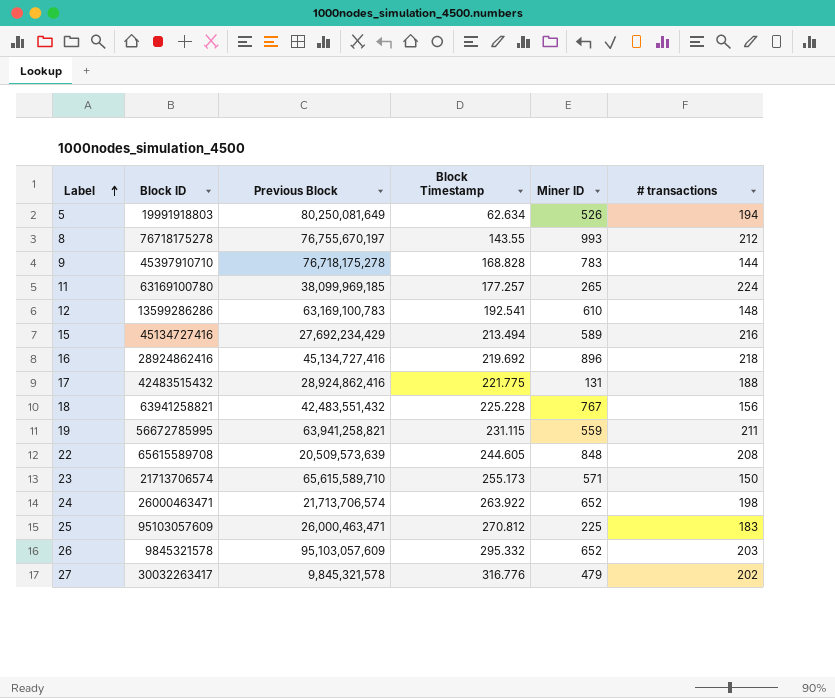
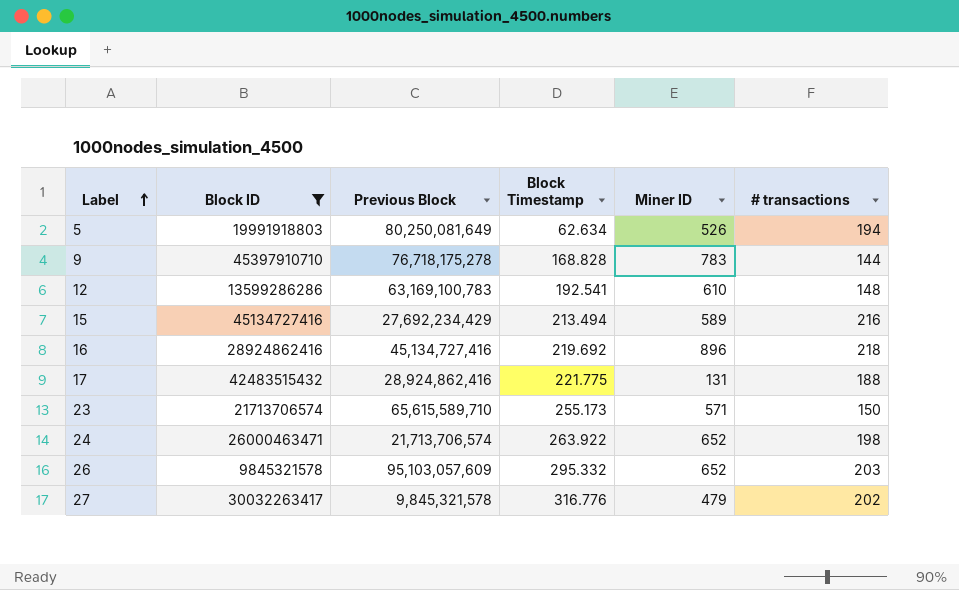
filter: none -> Block ID <= 45397910710

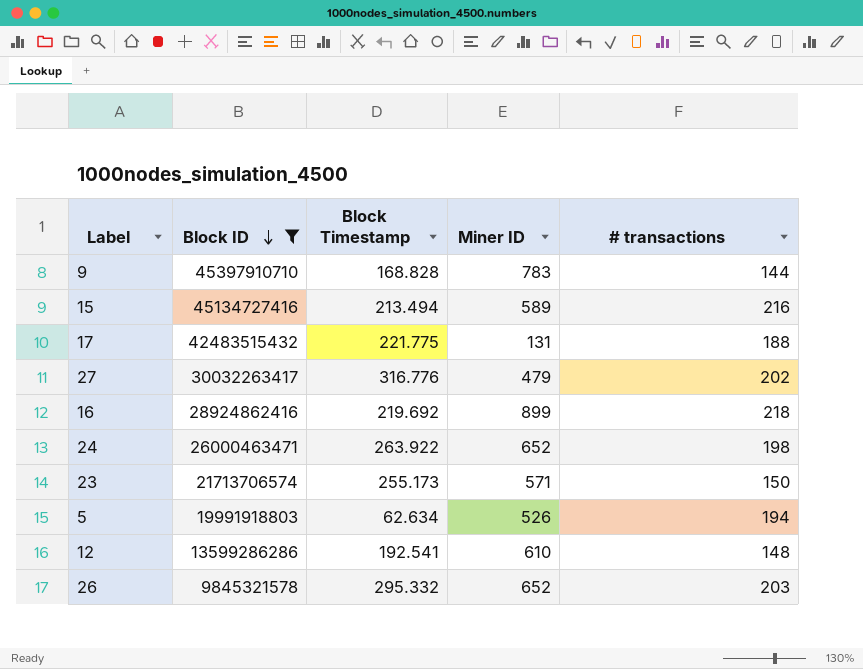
row order: Label ascending -> Block ID descending
column Previous Block | position: 3 -> none
16 | Miner ID: 896 -> 899

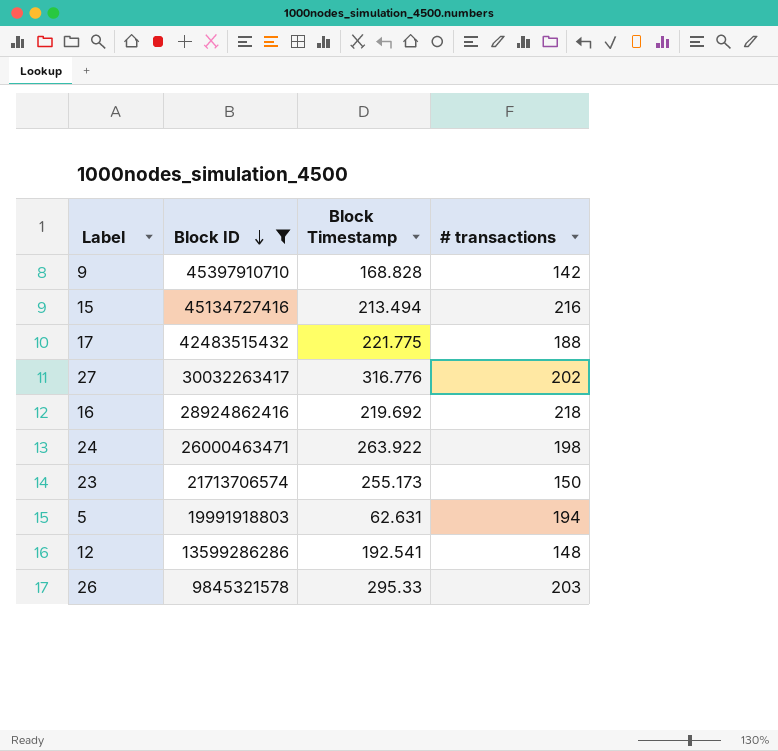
column Miner ID | position: 4 -> none
9 | # transactions: 144 -> 142
5 | Block Timestamp: 62.634 -> 62.631
26 | Block Timestamp: 295.332 -> 295.33

